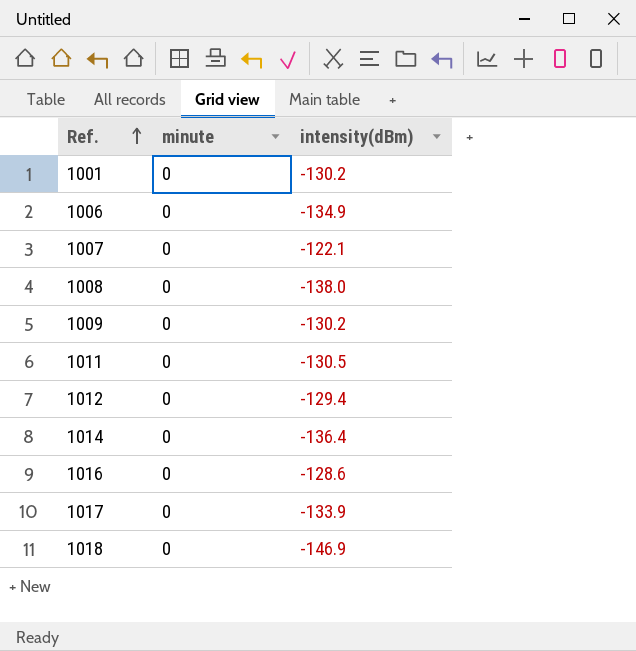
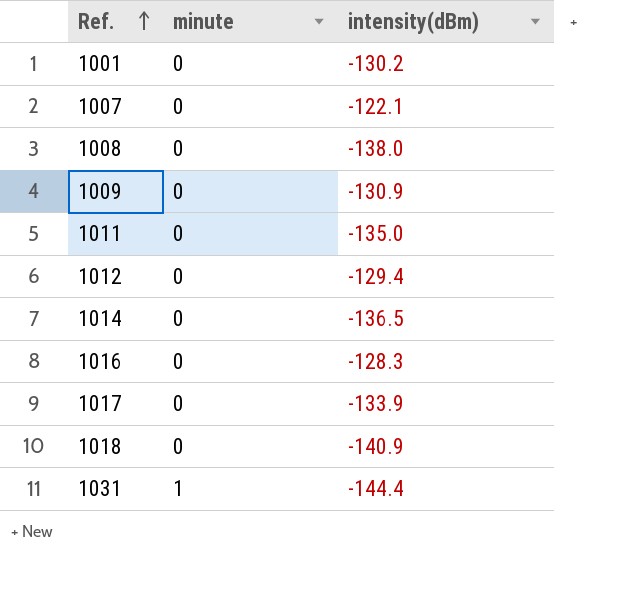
row 1006: 0 | -134.9 -> none
1009 | intensity(dBm): -130.2 -> -130.9
1011 | intensity(dBm): -130.5 -> -135.0
1014 | intensity(dBm): -136.4 -> -136.5
1016 | intensity(dBm): -128.6 -> -128.3
1018 | intensity(dBm): -146.9 -> -140.9
row 1031: none -> 1 | -144.4

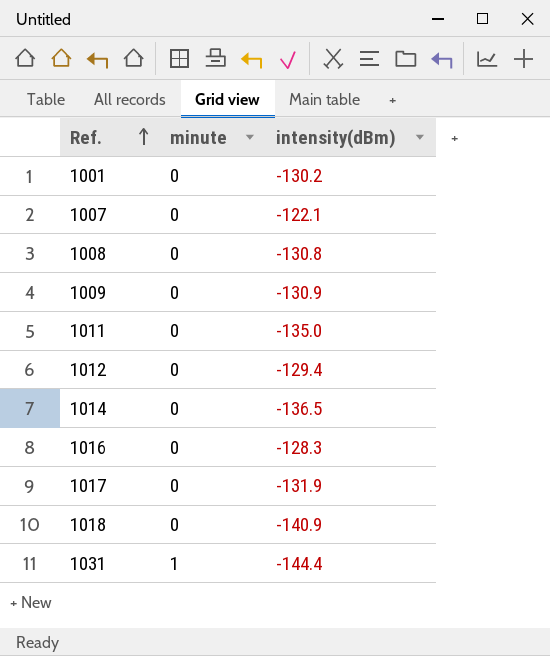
1008 | intensity(dBm): -138.0 -> -130.8
1017 | intensity(dBm): -133.9 -> -131.9

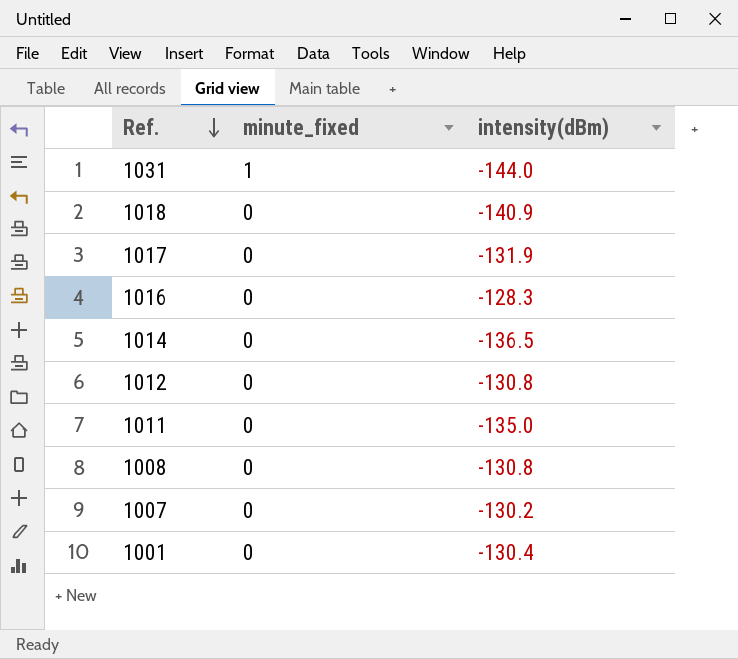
row order: Ref. ascending -> Ref. descending
column name: minute -> minute_fixed
row 1009: 0 | -130.9 -> none
1031 | intensity(dBm): -144.4 -> -144.0
1012 | intensity(dBm): -129.4 -> -130.8
1007 | intensity(dBm): -122.1 -> -130.2
1001 | intensity(dBm): -130.2 -> -130.4

